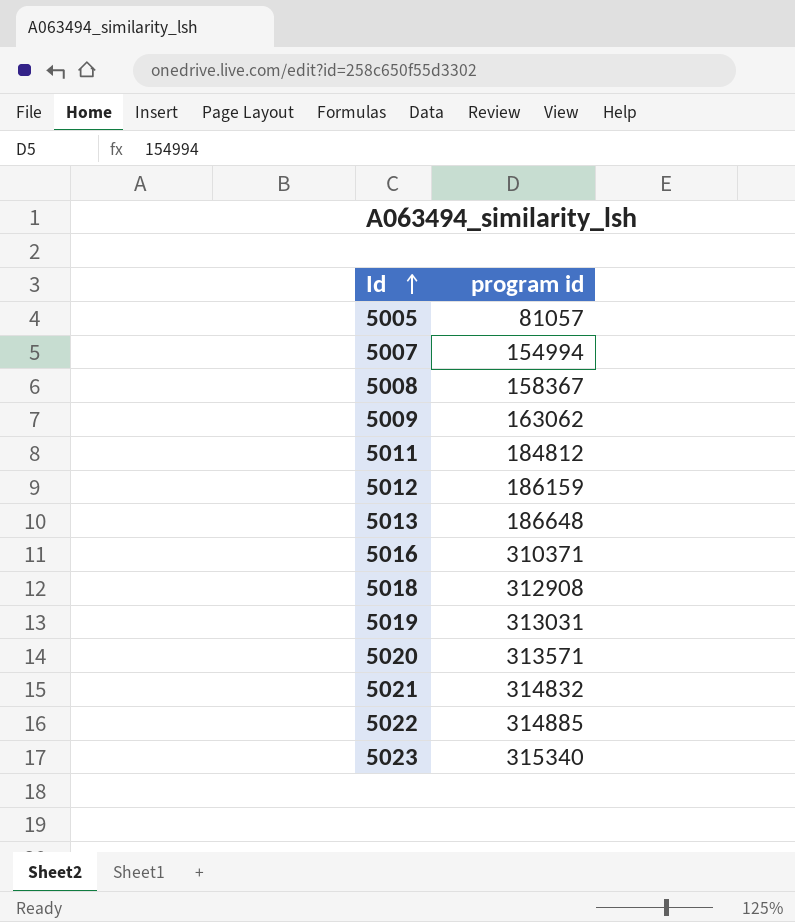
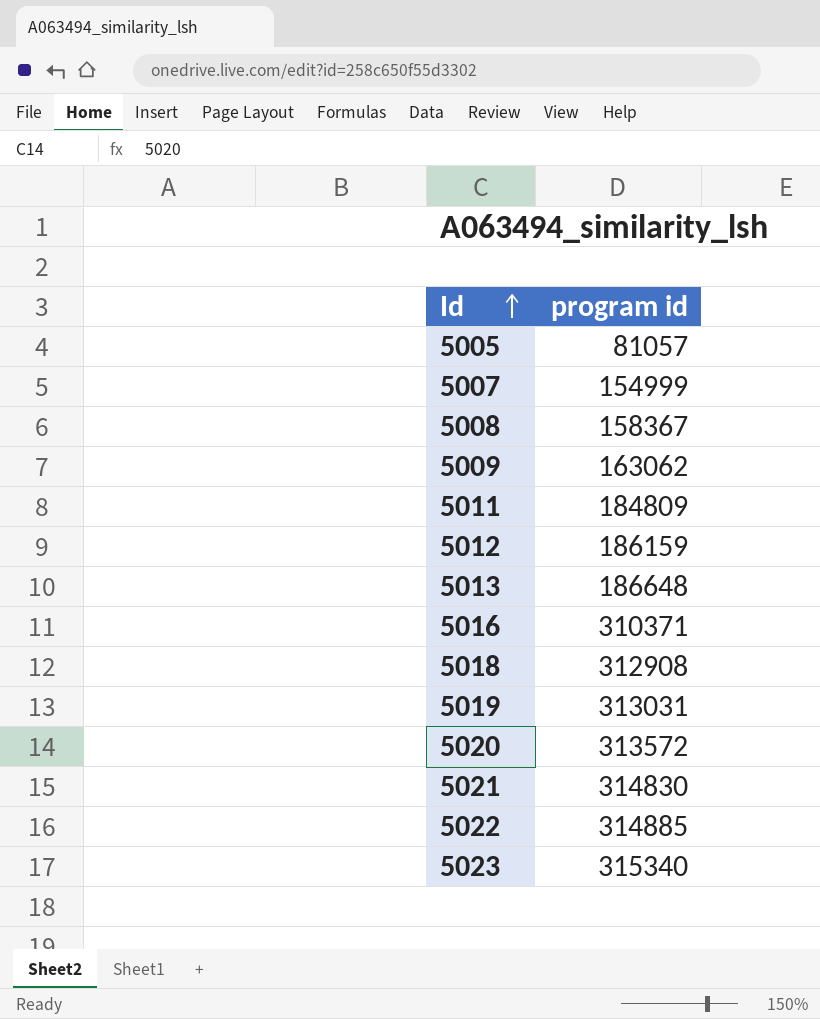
5007 | program id: 154994 -> 154999
5011 | program id: 184812 -> 184809
5020 | program id: 313571 -> 313572
5021 | program id: 314832 -> 314830

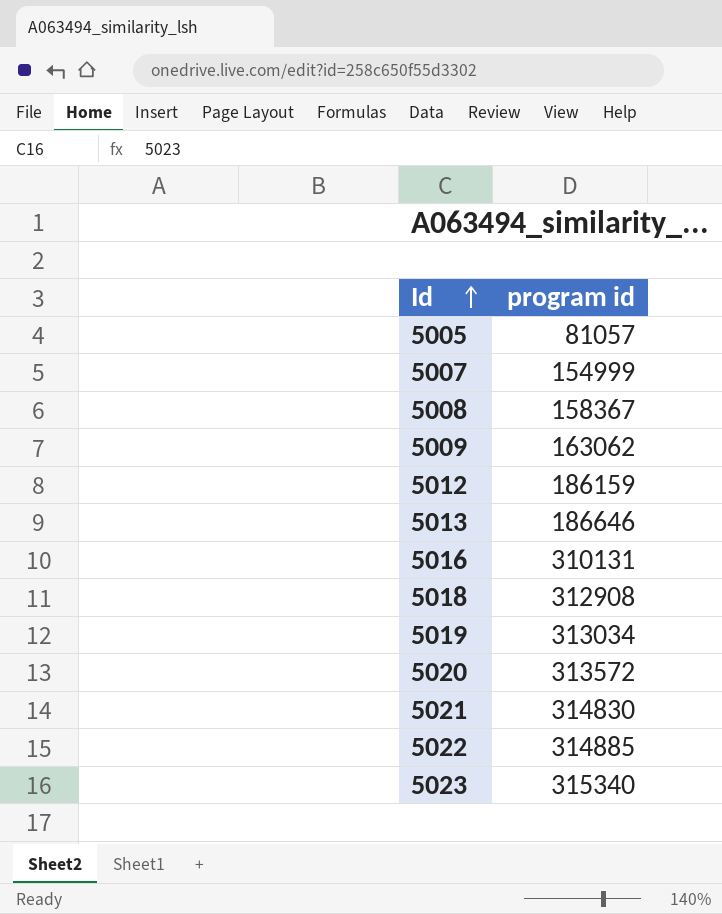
row 5011: 184809 -> none
5013 | program id: 186648 -> 186646
5016 | program id: 310371 -> 310131
5019 | program id: 313031 -> 313034

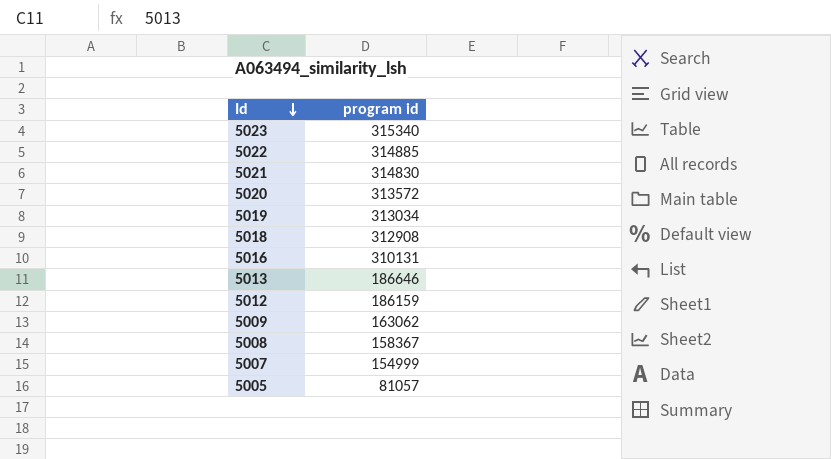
row order: Id ascending -> Id descending

